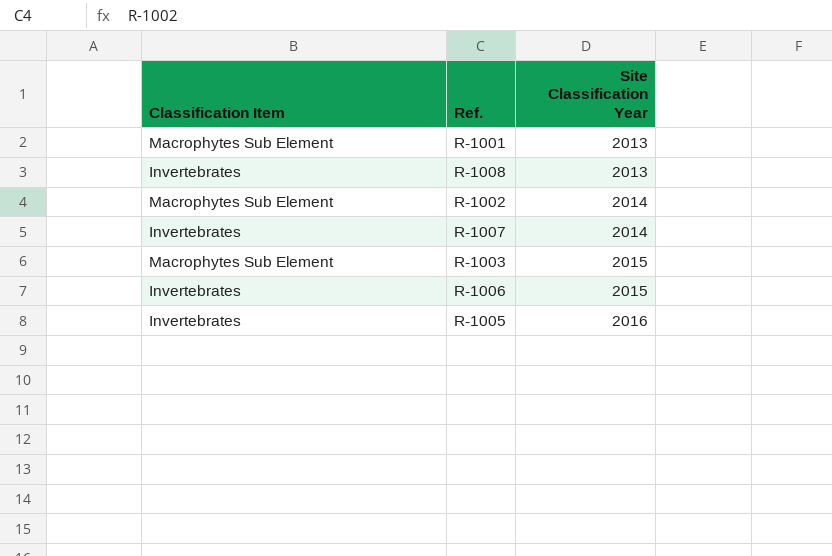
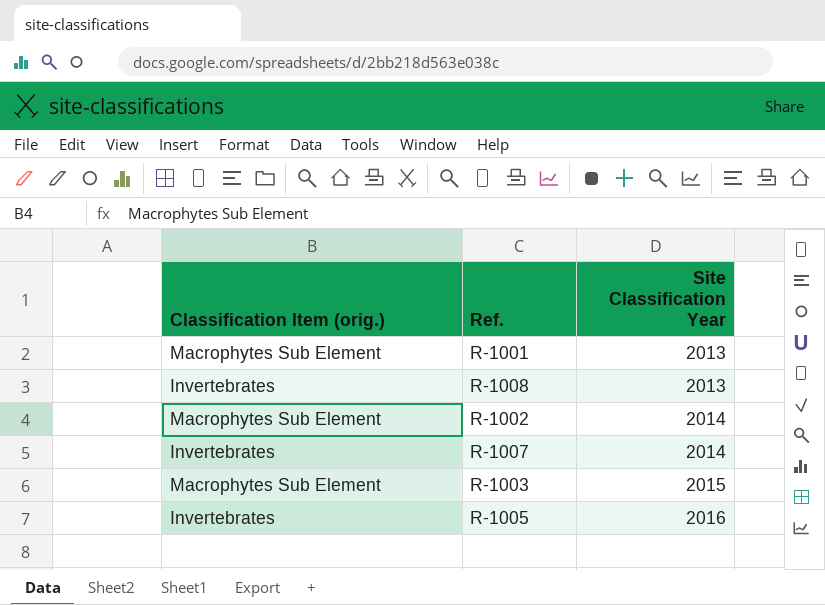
column name: Classification Item -> Classification Item (orig.)
row R-1006: Invertebrates | 2015 -> none

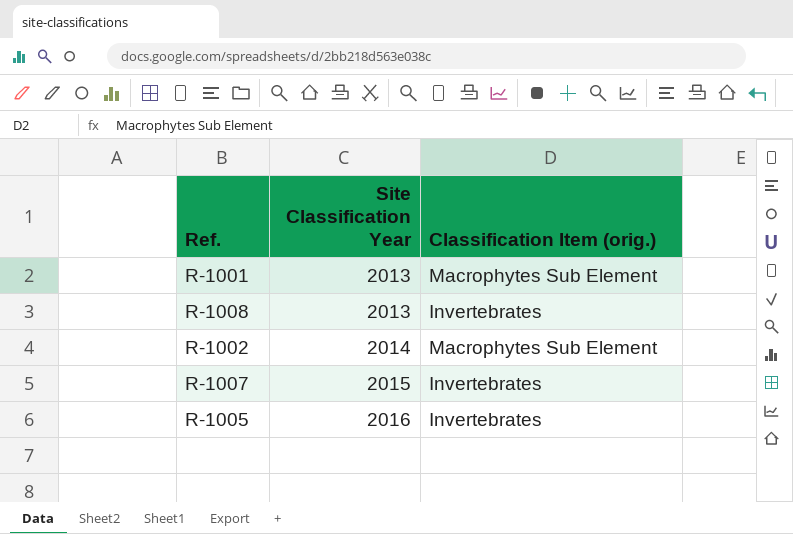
column Classification Item (orig.) | position: 1 -> 3
row R-1003: Macrophytes Sub Element | 2015 -> none
R-1007 | Site Classification Year: 2014 -> 2015

